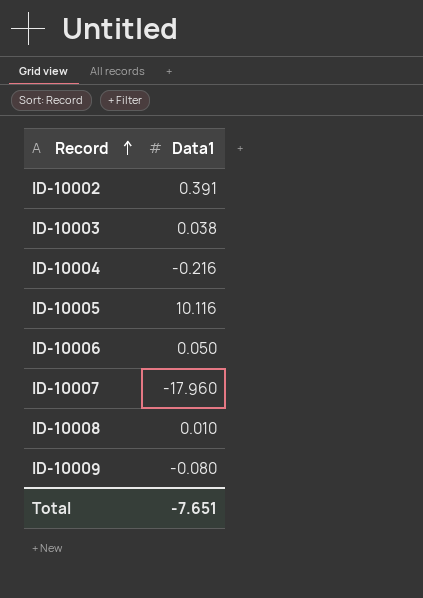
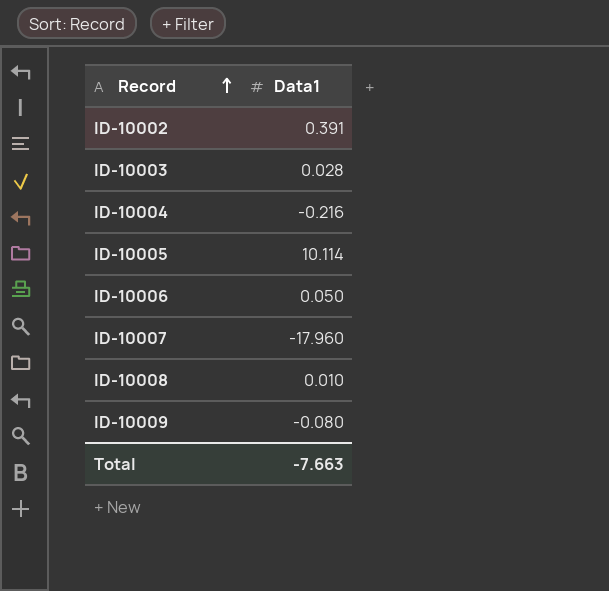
ID-10003 | Data1: 0.038 -> 0.028
ID-10005 | Data1: 10.116 -> 10.114
Total | Data1: -7.651 -> -7.663

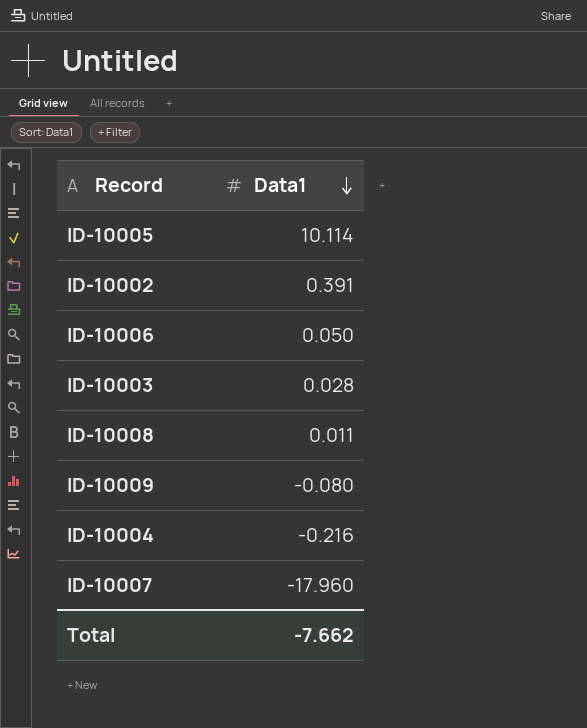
row order: Record ascending -> Data1 descending
ID-10008 | Data1: 0.010 -> 0.011
Total | Data1: -7.663 -> -7.662

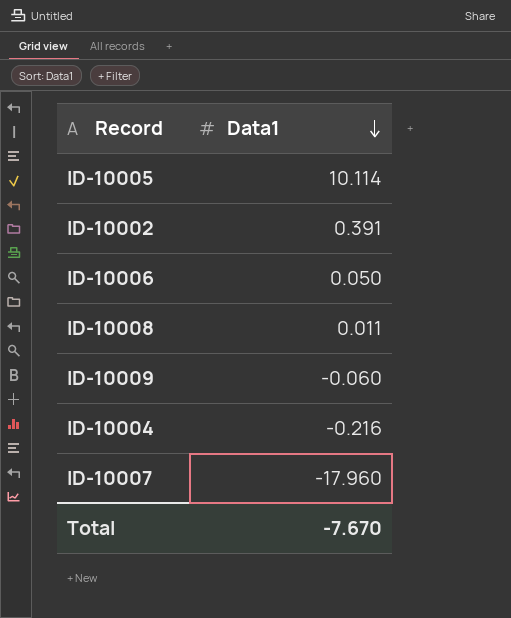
row ID-10003: 0.028 -> none
ID-10009 | Data1: -0.080 -> -0.060
Total | Data1: -7.662 -> -7.670

